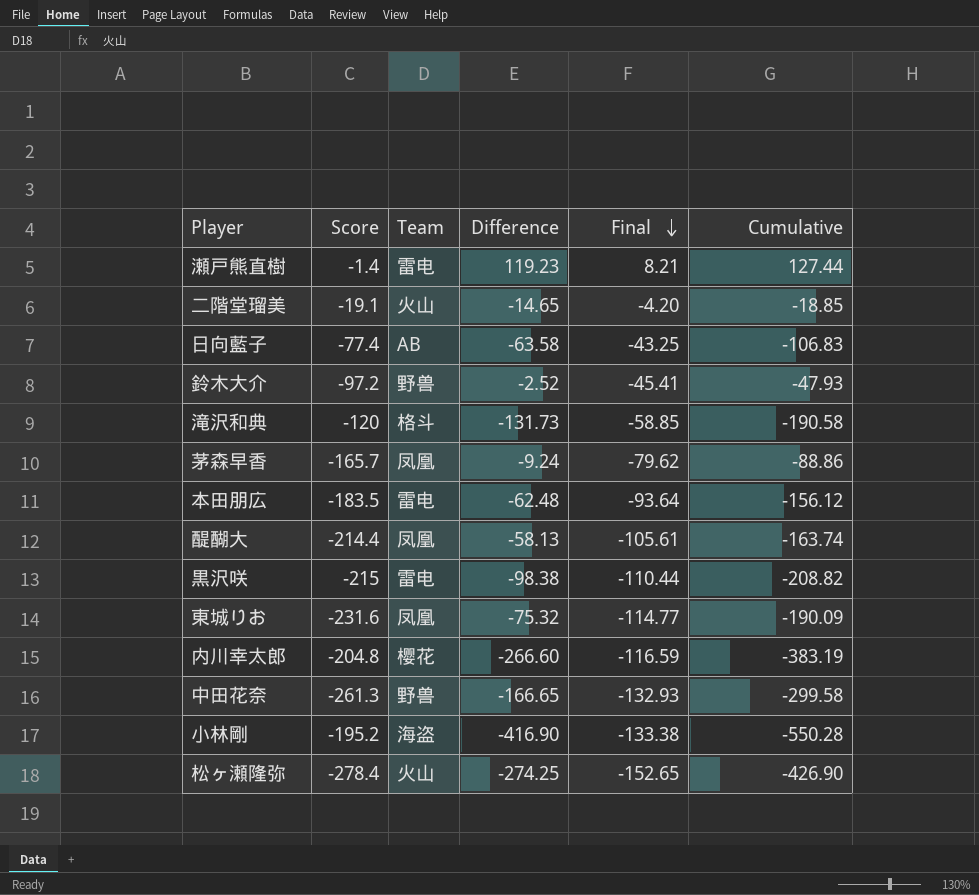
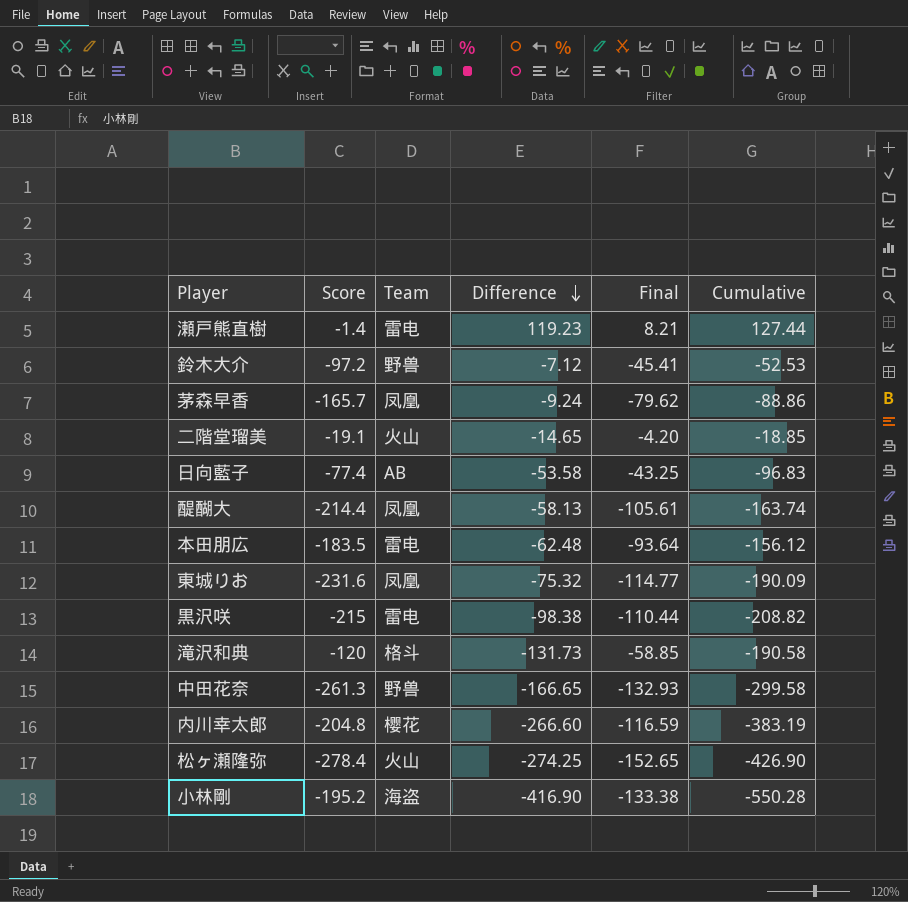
row order: Final descending -> Difference descending
鈴木大介 | Difference: -2.52 -> -7.12
鈴木大介 | Cumulative: -47.93 -> -52.53
日向藍子 | Difference: -63.58 -> -53.58
日向藍子 | Cumulative: -106.83 -> -96.83

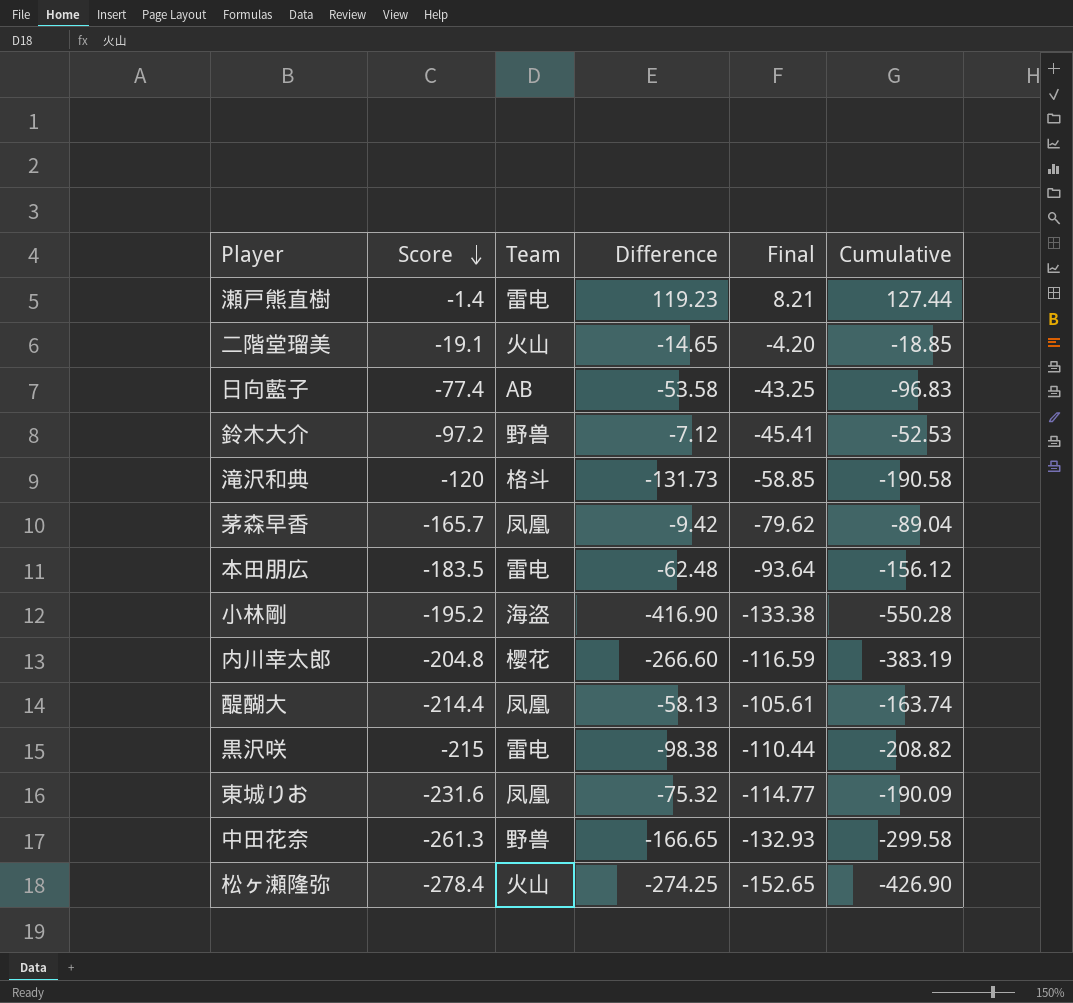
row order: Difference descending -> Score descending
茅森早香 | Difference: -9.24 -> -9.42
茅森早香 | Cumulative: -88.86 -> -89.04

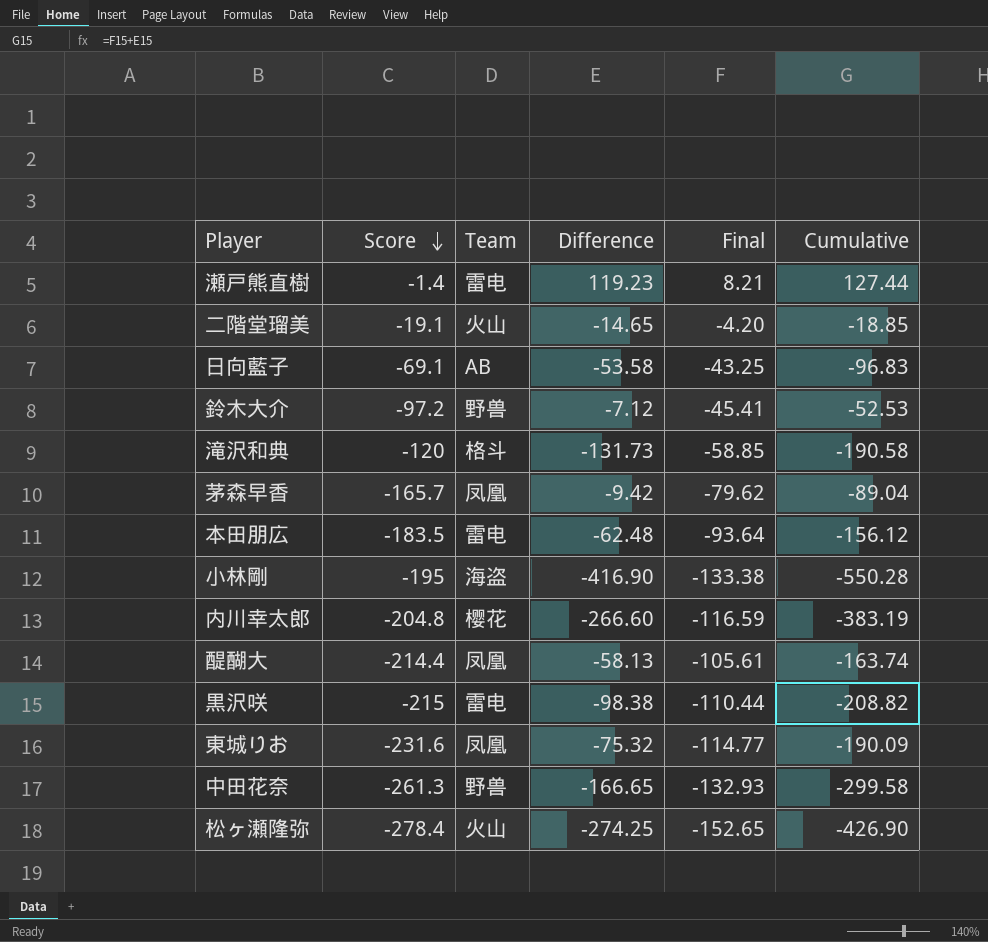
日向藍子 | Score: -77.4 -> -69.1
小林剛 | Score: -195.2 -> -195

